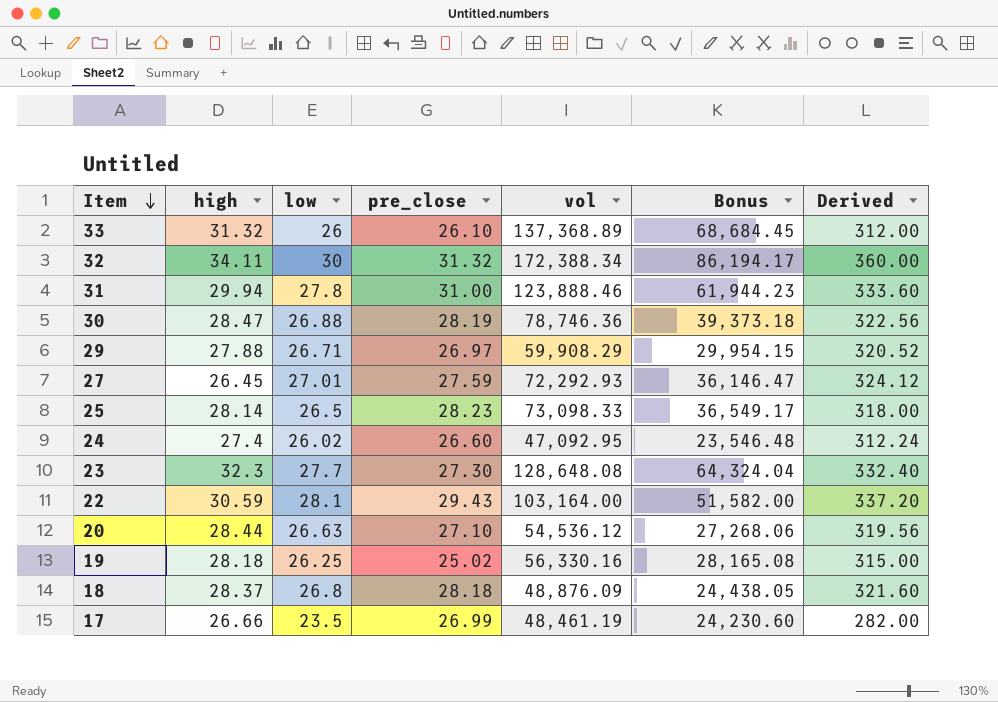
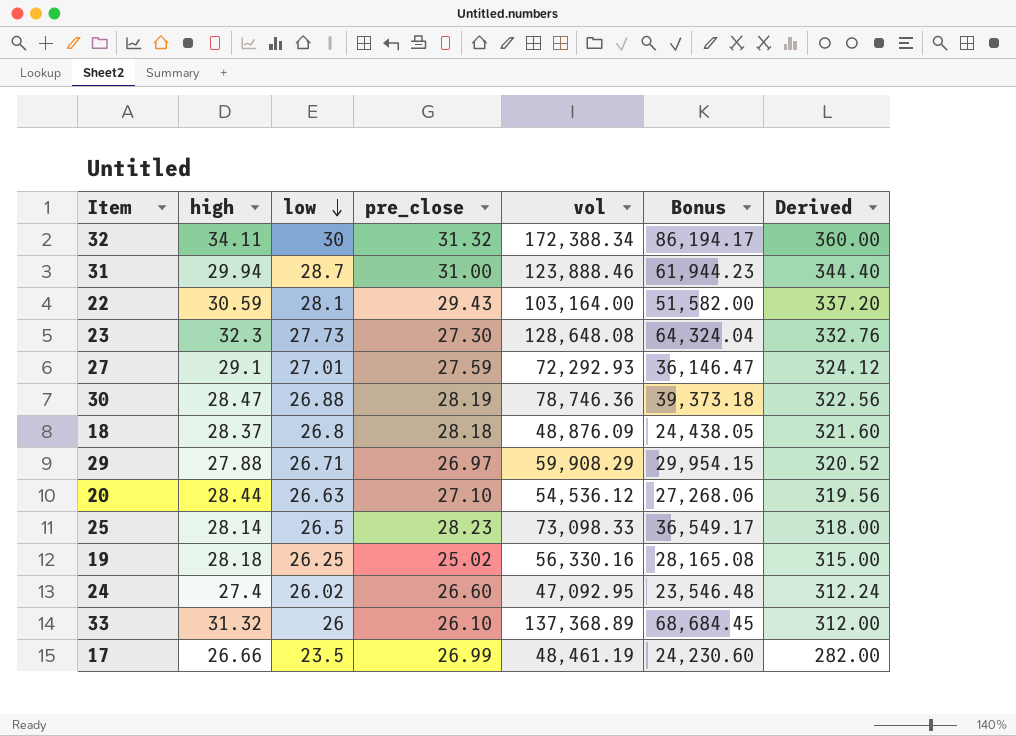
row order: Item descending -> low descending
31 | low: 27.8 -> 28.7
31 | Derived: 333.60 -> 344.40
23 | low: 27.7 -> 27.73
23 | Derived: 332.40 -> 332.76
27 | high: 26.45 -> 29.1

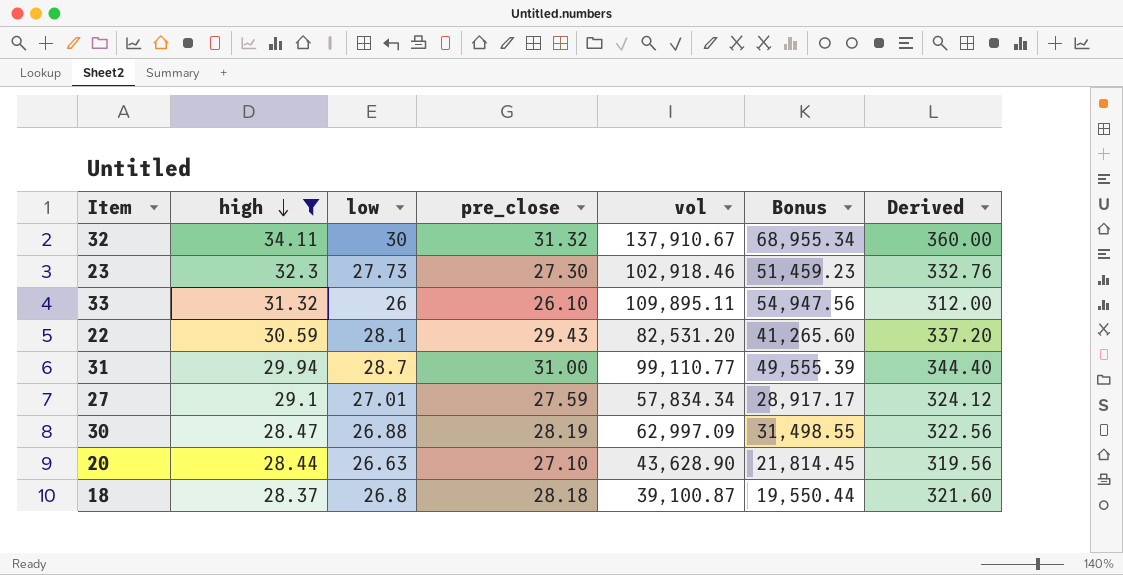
filter: none -> high >= 28.37
row order: low descending -> high descending
32 | vol: 172,388.34 -> 137,910.67
32 | Bonus: 86,194.17 -> 68,955.34
23 | vol: 128,648.08 -> 102,918.46
23 | Bonus: 64,324.04 -> 51,459.23
33 | vol: 137,368.89 -> 109,895.11
33 | Bonus: 68,684.45 -> 54,947.56
22 | vol: 103,164.00 -> 82,531.20
22 | Bonus: 51,582.00 -> 41,265.60
31 | vol: 123,888.46 -> 99,110.77
31 | Bonus: 61,944.23 -> 49,555.39
27 | vol: 72,292.93 -> 57,834.34
27 | Bonus: 36,146.47 -> 28,917.17
30 | vol: 78,746.36 -> 62,997.09
30 | Bonus: 39,373.18 -> 31,498.55
20 | vol: 54,536.12 -> 43,628.90
20 | Bonus: 27,268.06 -> 21,814.45
18 | vol: 48,876.09 -> 39,100.87
18 | Bonus: 24,438.05 -> 19,550.44

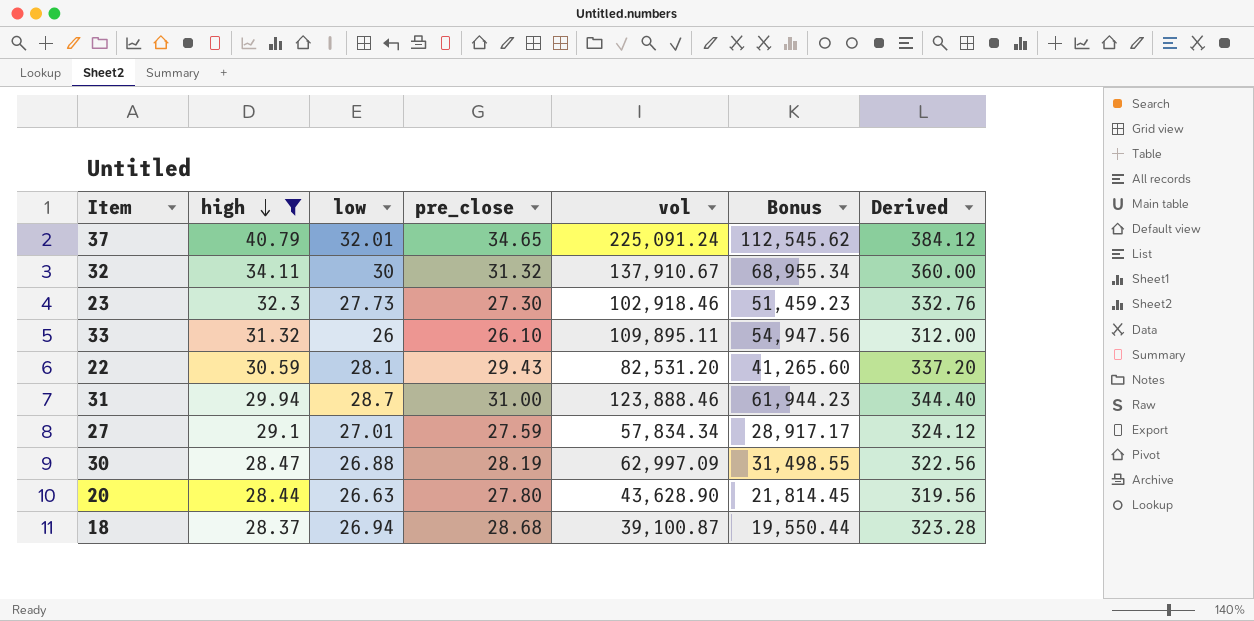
row 37: none -> 40.79 | 32.01 | 34.65 | 225,091.24 | 112,545.62 | 384.12
31 | vol: 99,110.77 -> 123,888.46
31 | Bonus: 49,555.39 -> 61,944.23
20 | pre_close: 27.10 -> 27.80
18 | low: 26.8 -> 26.94
18 | pre_close: 28.18 -> 28.68
18 | Derived: 321.60 -> 323.28

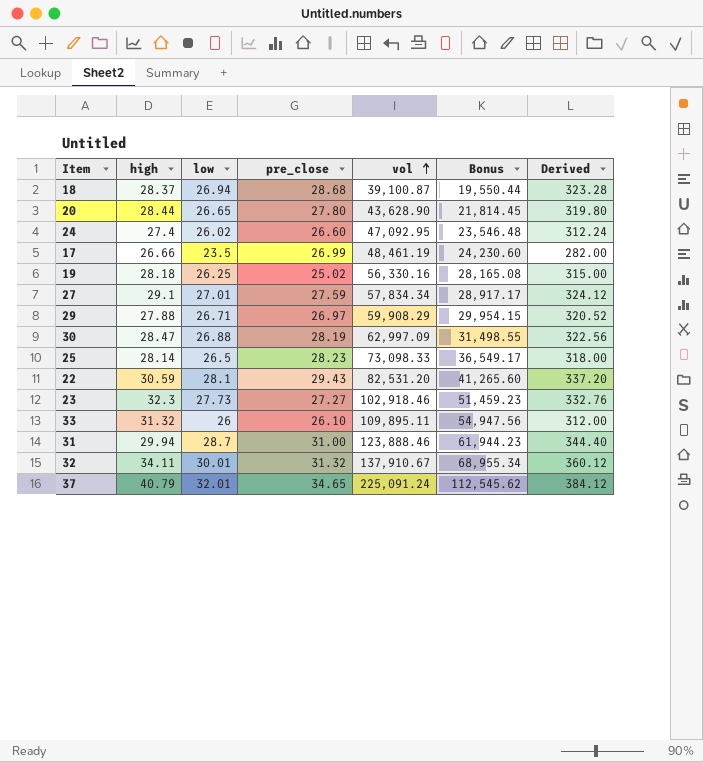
filter: high >= 28.37 -> none
row order: high descending -> vol ascending
20 | low: 26.63 -> 26.65
20 | Derived: 319.56 -> 319.80
23 | pre_close: 27.30 -> 27.27
32 | low: 30 -> 30.01
32 | Derived: 360.00 -> 360.12

